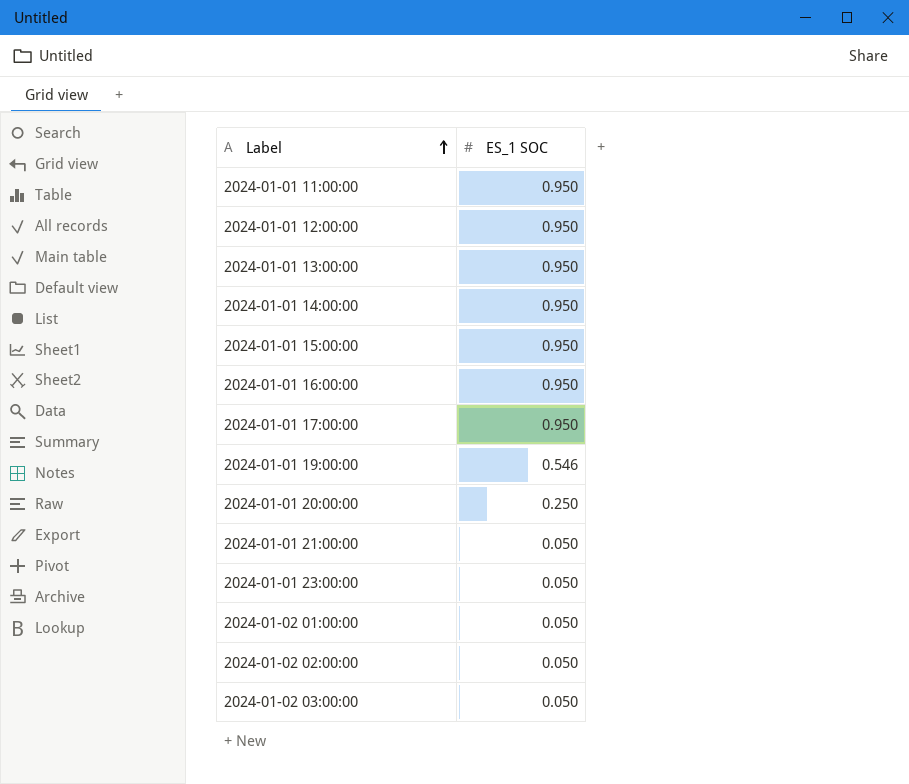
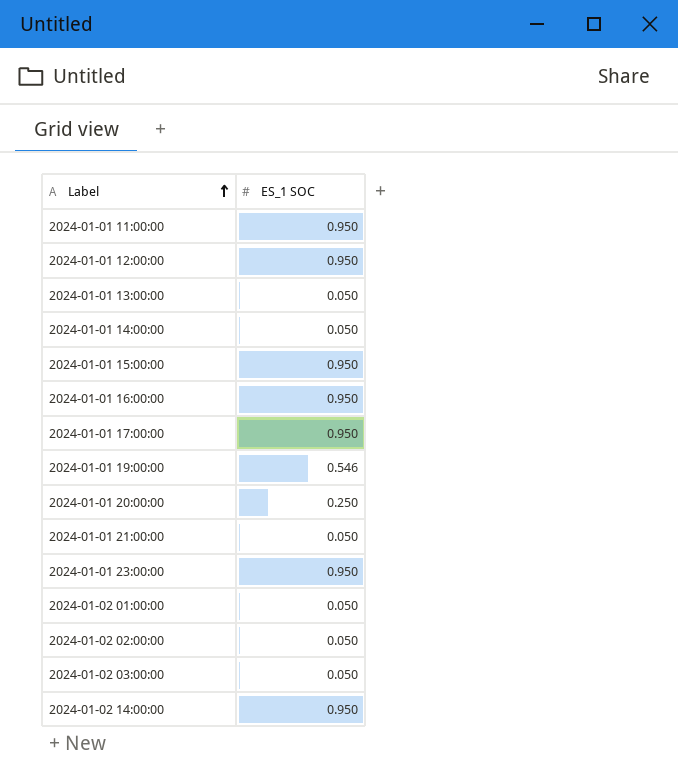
2024-01-01 13:00:00 | ES_1 SOC: 0.950 -> 0.050
2024-01-01 14:00:00 | ES_1 SOC: 0.950 -> 0.050
2024-01-01 23:00:00 | ES_1 SOC: 0.050 -> 0.950
row 2024-01-02 14:00:00: none -> 0.950

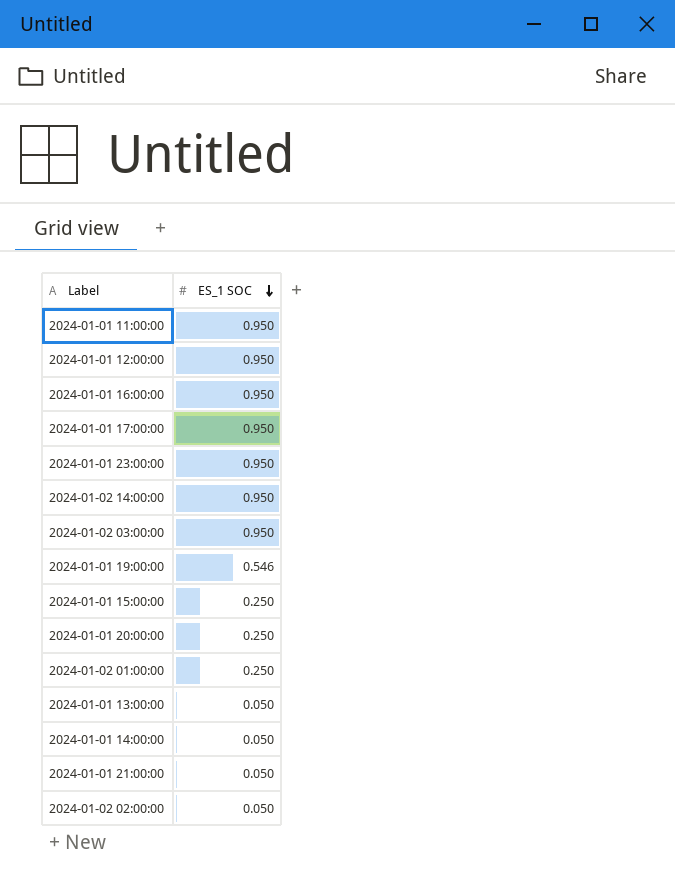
row order: Label ascending -> ES_1 SOC descending
2024-01-02 03:00:00 | ES_1 SOC: 0.050 -> 0.950
2024-01-01 15:00:00 | ES_1 SOC: 0.950 -> 0.250
2024-01-02 01:00:00 | ES_1 SOC: 0.050 -> 0.250

